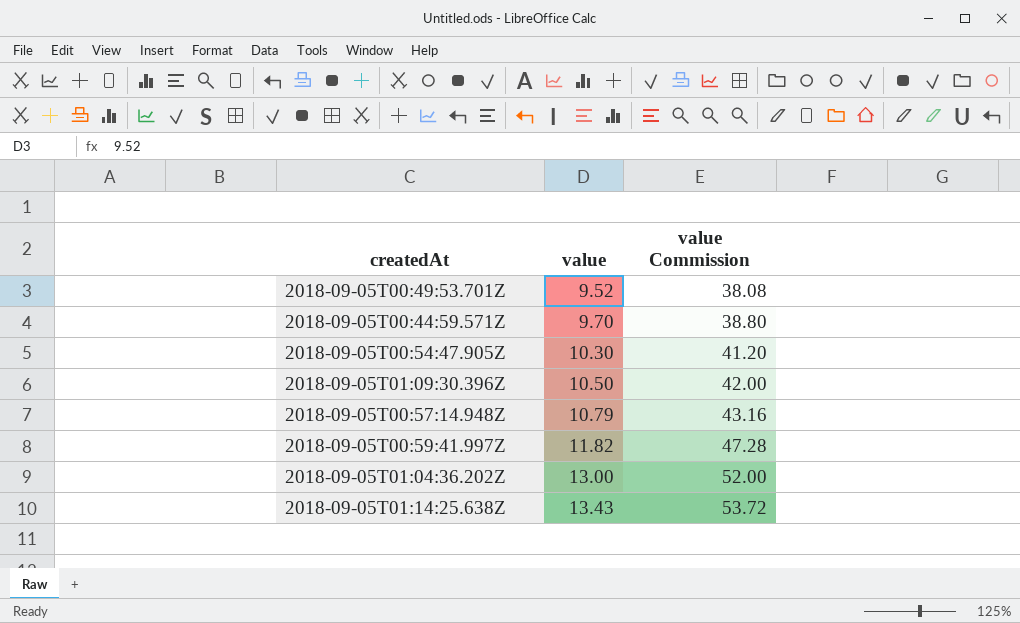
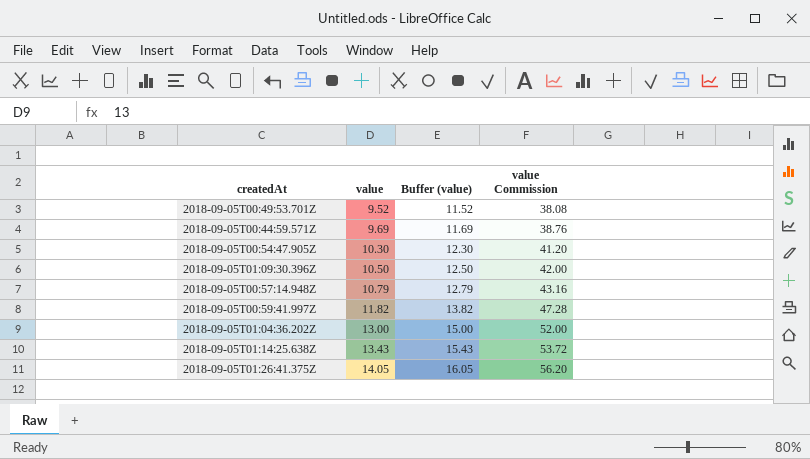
column Buffer (value) | formula: none -> [value] + 2
2018-09-05T00:44:59.571Z | value: 9.70 -> 9.69
2018-09-05T00:44:59.571Z | value Commission: 38.80 -> 38.76
row 2018-09-05T01:26:41.375Z: none -> 14.05 | 16.05 | 56.20

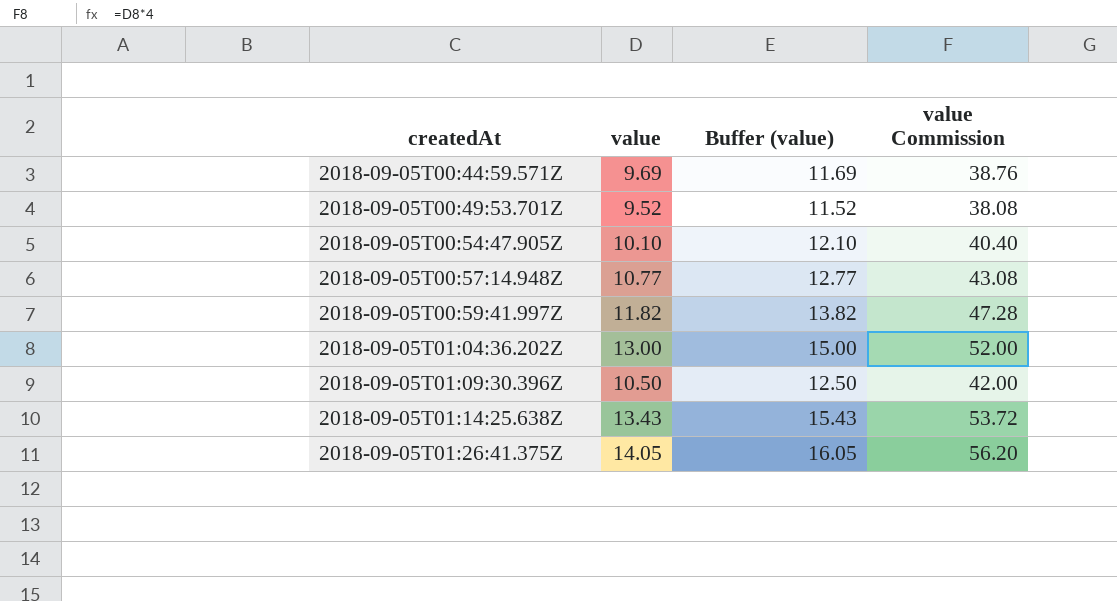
row order: value ascending -> createdAt ascending
2018-09-05T00:54:47.905Z | value: 10.30 -> 10.10
2018-09-05T00:54:47.905Z | Buffer (value): 12.30 -> 12.10
2018-09-05T00:54:47.905Z | value Commission: 41.20 -> 40.40
2018-09-05T00:57:14.948Z | value: 10.79 -> 10.77
2018-09-05T00:57:14.948Z | Buffer (value): 12.79 -> 12.77
2018-09-05T00:57:14.948Z | value Commission: 43.16 -> 43.08

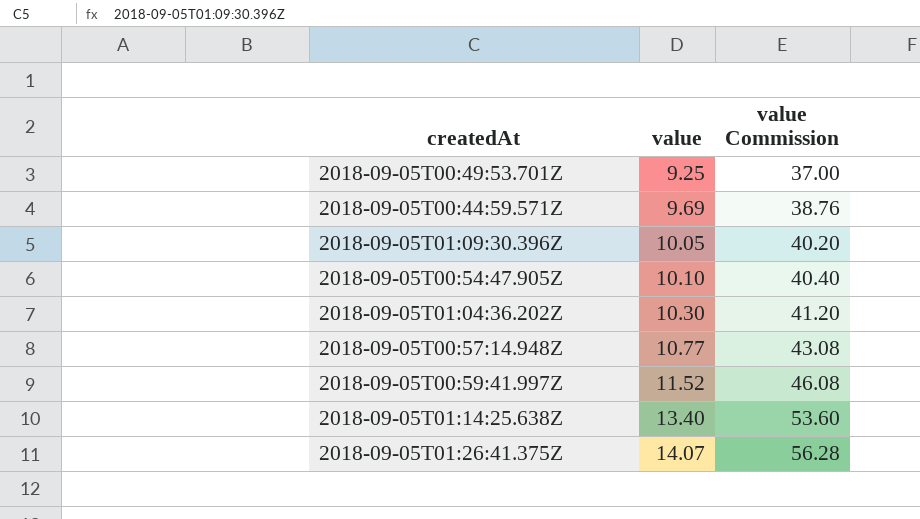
row order: createdAt ascending -> value ascending
column Buffer (value) | formula: [value] + 2 -> none
2018-09-05T00:49:53.701Z | value: 9.52 -> 9.25
2018-09-05T00:49:53.701Z | value Commission: 38.08 -> 37.00
2018-09-05T01:09:30.396Z | value: 10.50 -> 10.05
2018-09-05T01:09:30.396Z | value Commission: 42.00 -> 40.20
2018-09-05T01:04:36.202Z | value: 13.00 -> 10.30
2018-09-05T01:04:36.202Z | value Commission: 52.00 -> 41.20
2018-09-05T00:59:41.997Z | value: 11.82 -> 11.52
2018-09-05T00:59:41.997Z | value Commission: 47.28 -> 46.08
2018-09-05T01:14:25.638Z | value: 13.43 -> 13.40
2018-09-05T01:14:25.638Z | value Commission: 53.72 -> 53.60
2018-09-05T01:26:41.375Z | value: 14.05 -> 14.07
2018-09-05T01:26:41.375Z | value Commission: 56.20 -> 56.28

